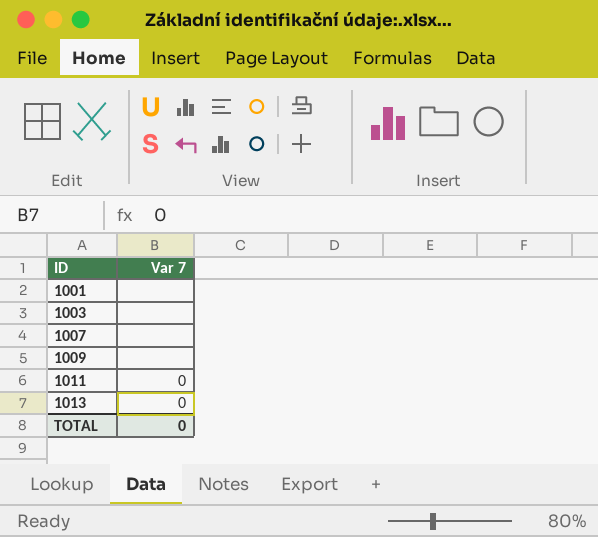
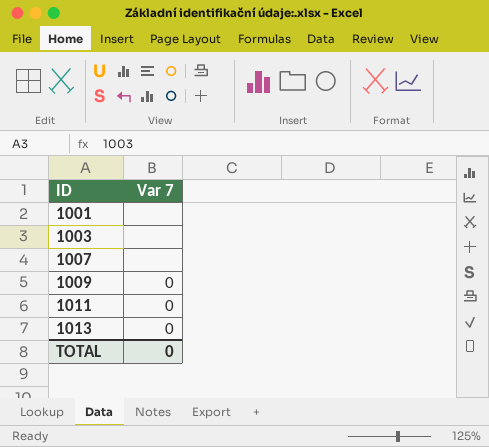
1009 | Var 7: none -> 0

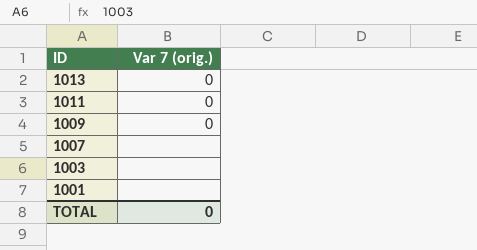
row order: ID ascending -> ID descending
column name: Var 7 -> Var 7 (orig.)

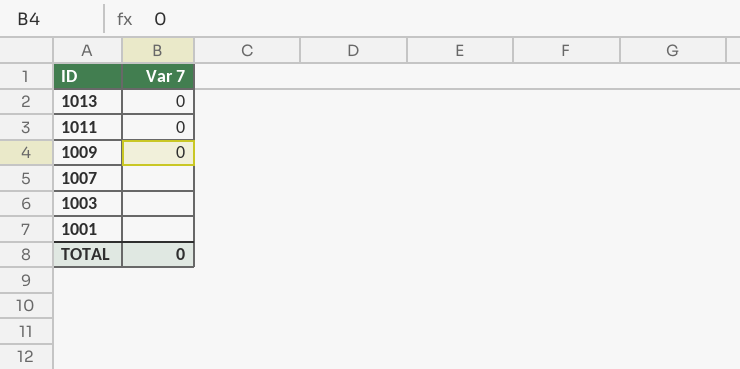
column name: Var 7 (orig.) -> Var 7

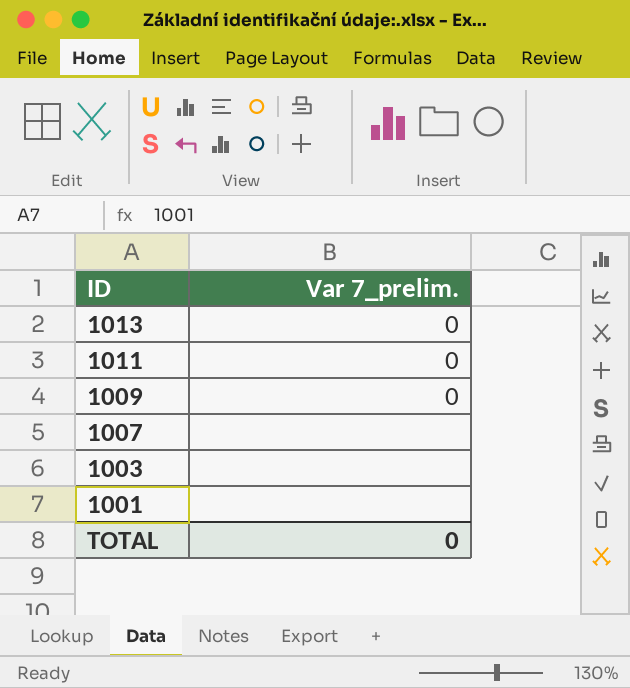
column name: Var 7 -> Var 7_prelim.

